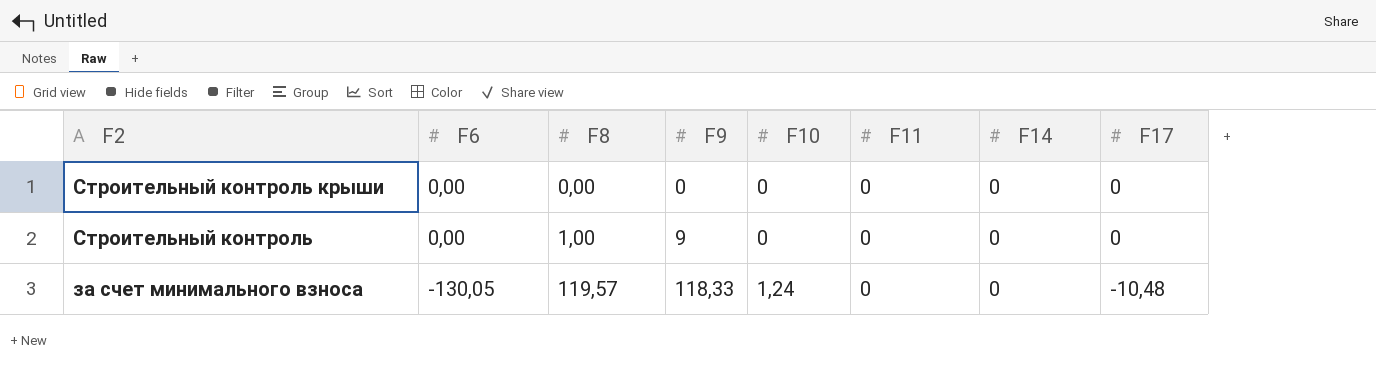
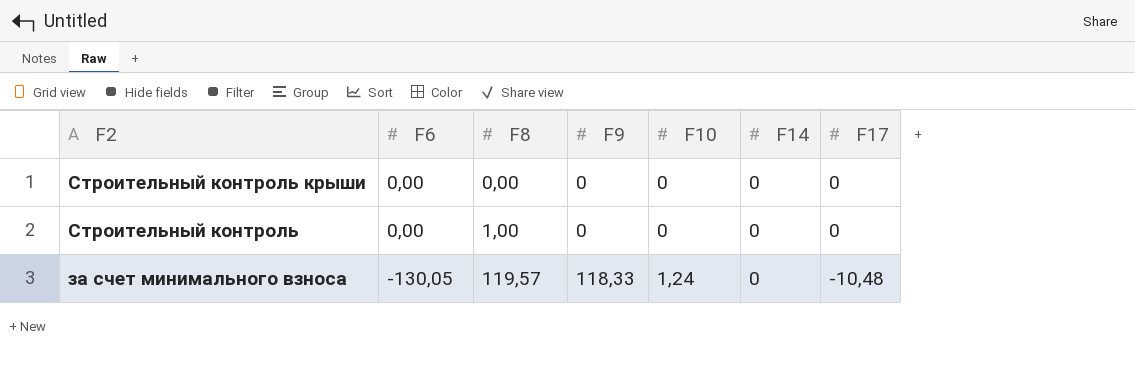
column F11 | position: 6 -> none
Строительный контроль | F9: 9 -> 0

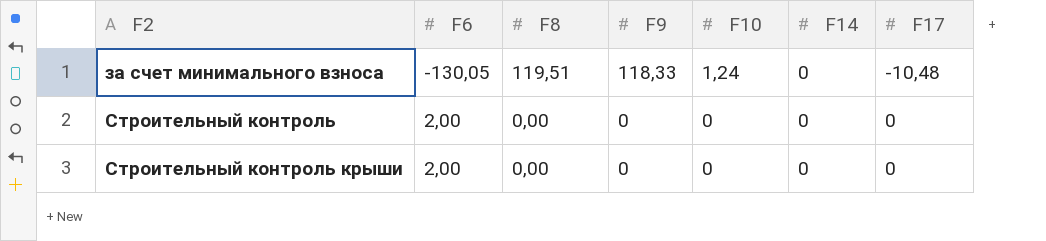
row order: F2 descending -> F2 ascending
за счет минимального взноса | F8: 119,57 -> 119,51
Строительный контроль | F6: 0,00 -> 2,00
Строительный контроль | F8: 1,00 -> 0,00
Строительный контроль крыши | F6: 0,00 -> 2,00

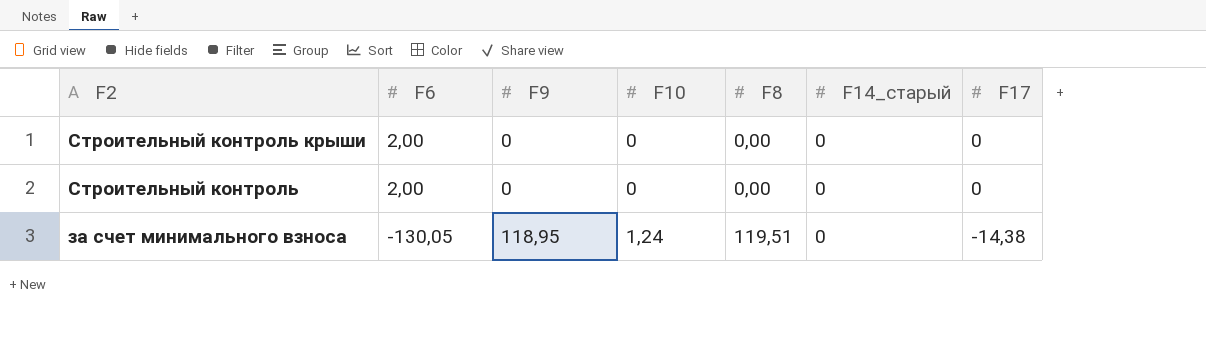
row order: F2 ascending -> F2 descending
column F8 | position: 3 -> 5
column name: F14 -> F14_старый
за счет минимального взноса | F9: 118,33 -> 118,95
за счет минимального взноса | F17: -10,48 -> -14,38

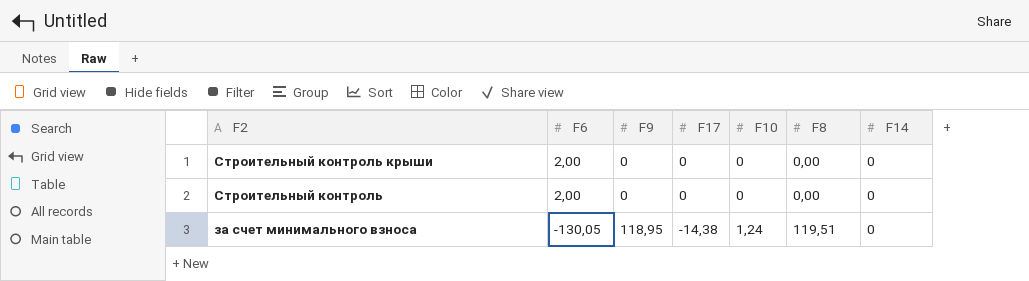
column F17 | position: 7 -> 4
column name: F14_старый -> F14

